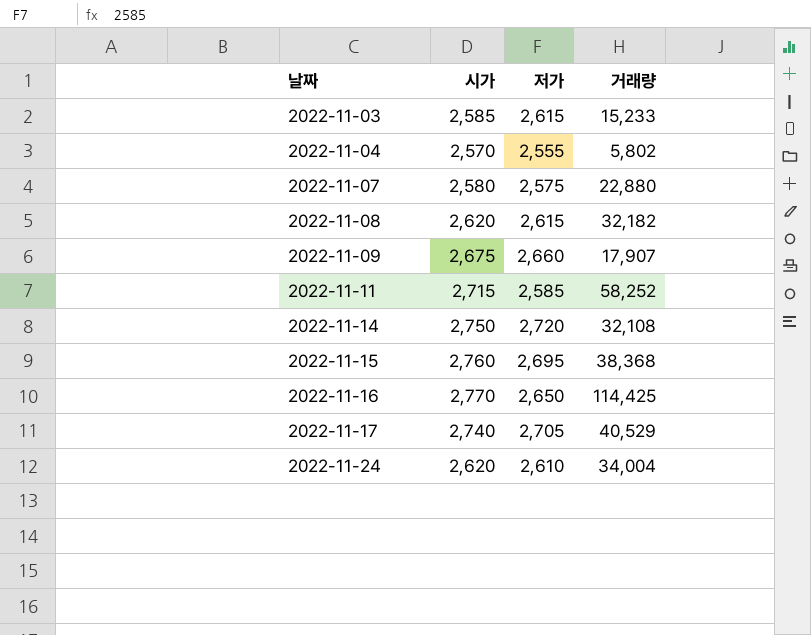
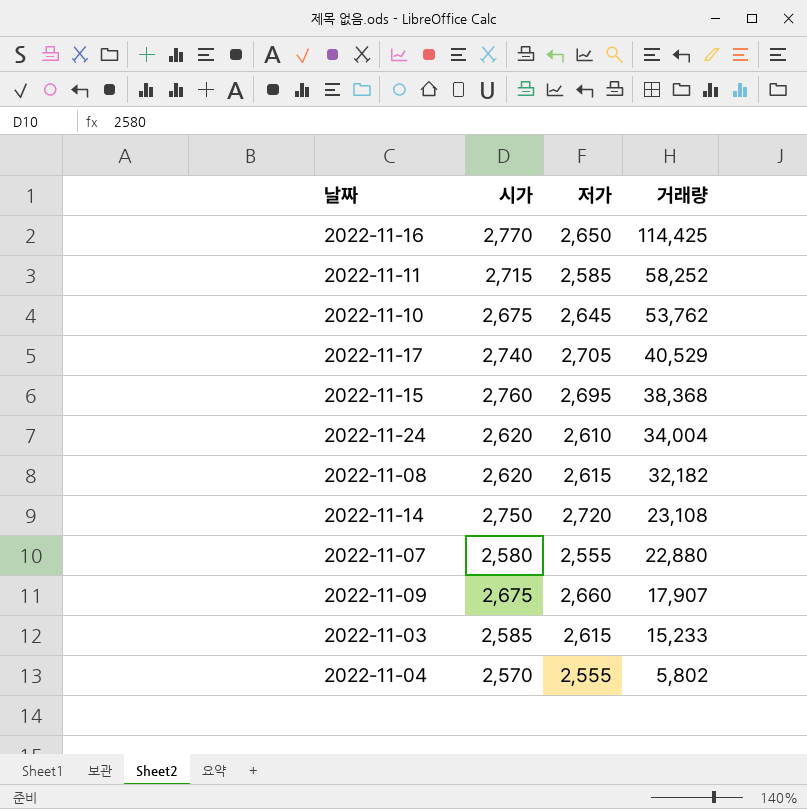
row order: 날짜 ascending -> 거래량 descending
row 2022-11-10: none -> 2,675 | 2,645 | 53,762
2022-11-14 | 거래량: 32,108 -> 23,108
2022-11-07 | 저가: 2,575 -> 2,555

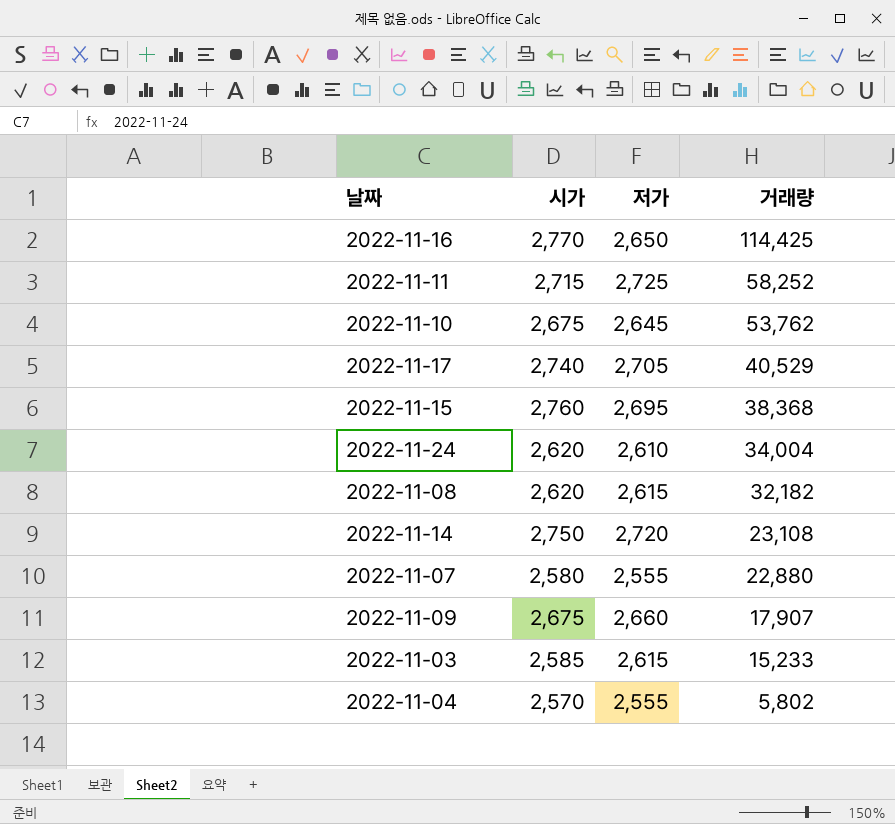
2022-11-11 | 저가: 2,585 -> 2,725

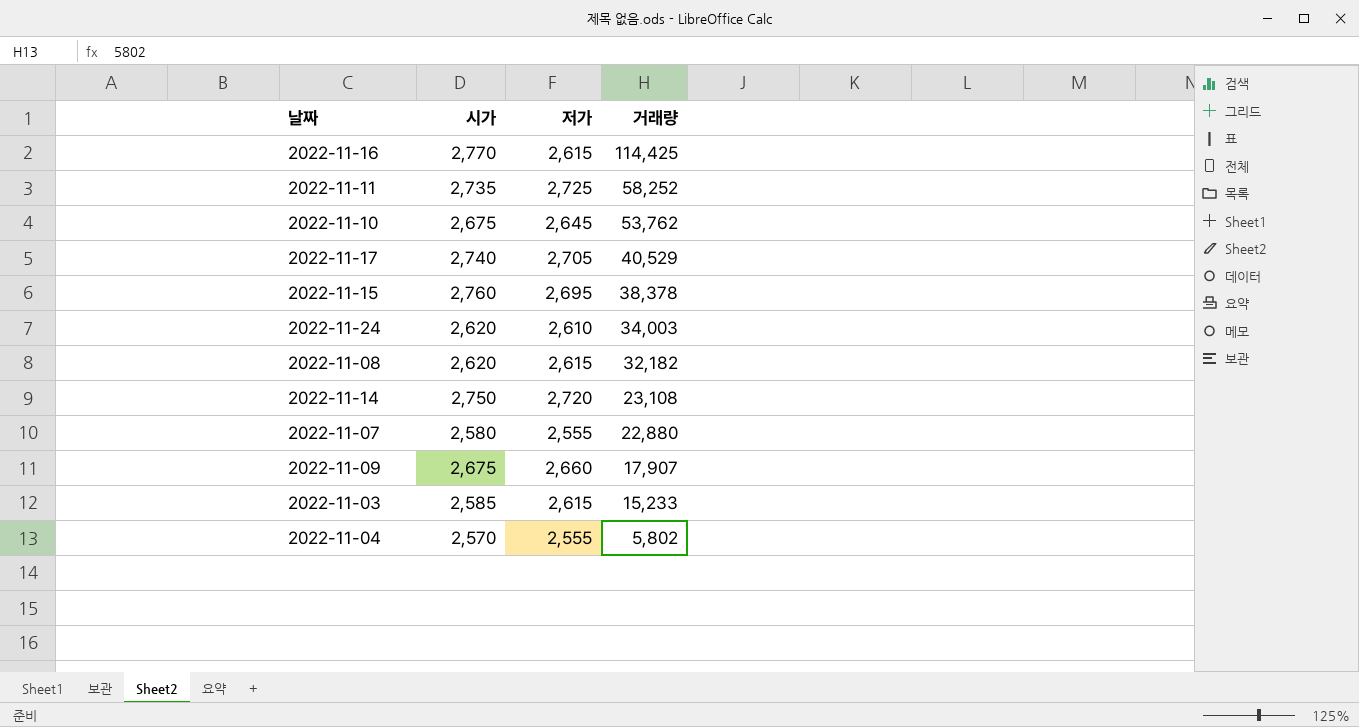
2022-11-16 | 저가: 2,650 -> 2,615
2022-11-11 | 시가: 2,715 -> 2,735
2022-11-15 | 거래량: 38,368 -> 38,378
2022-11-24 | 거래량: 34,004 -> 34,003

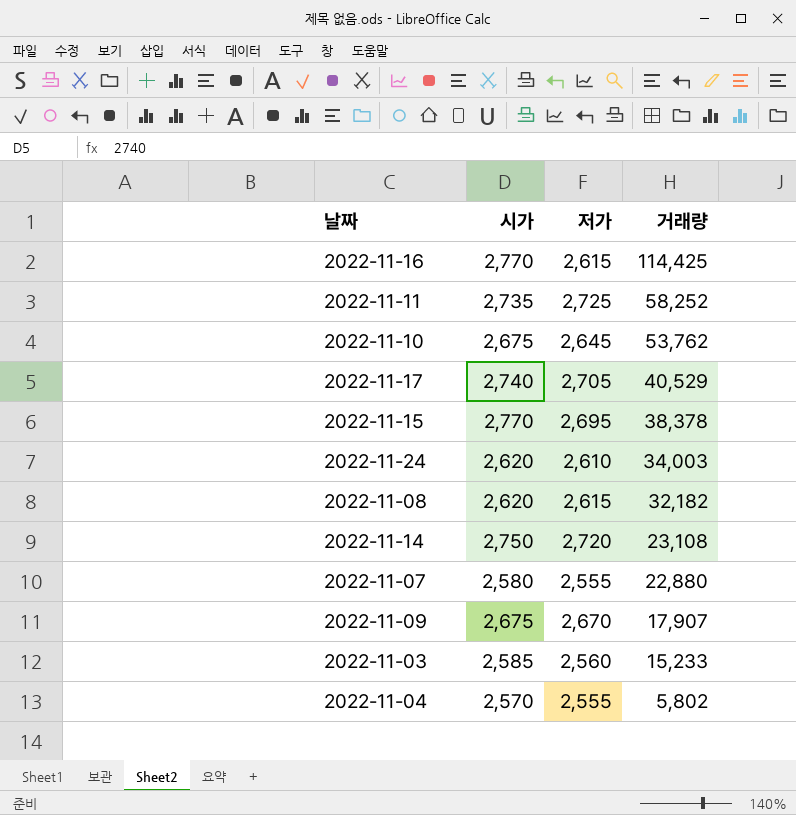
2022-11-15 | 시가: 2,760 -> 2,770
2022-11-09 | 저가: 2,660 -> 2,670
2022-11-03 | 저가: 2,615 -> 2,560

